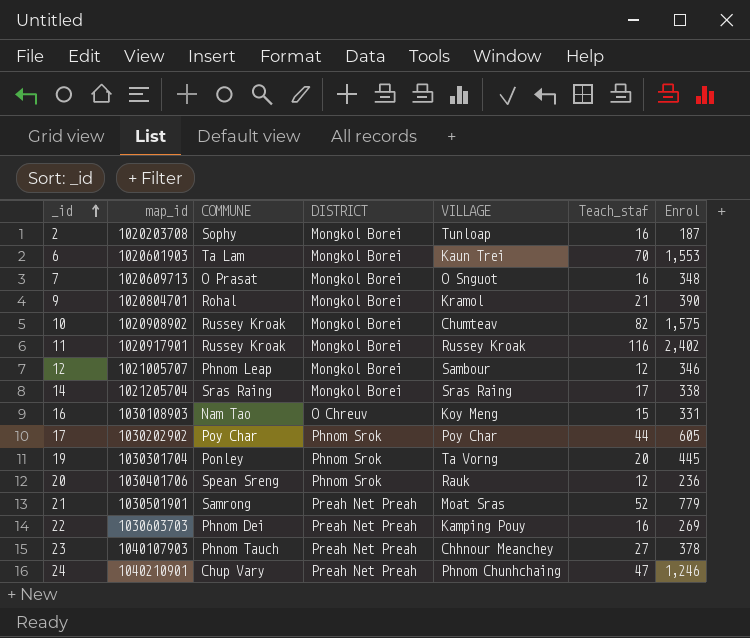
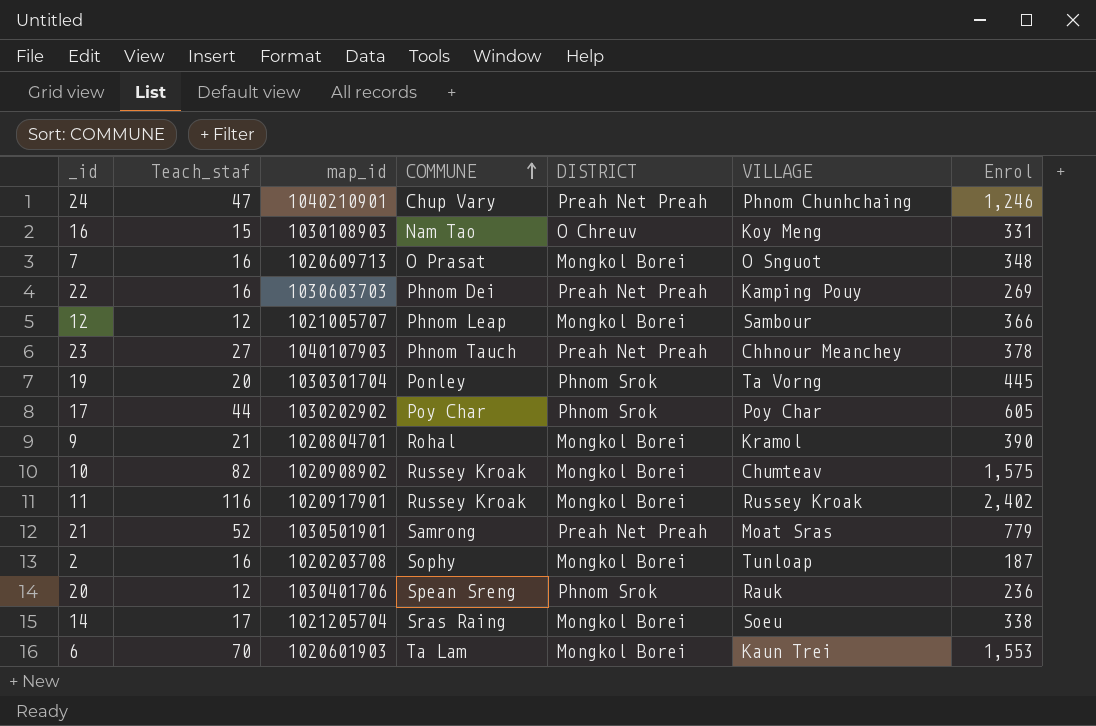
row order: _id ascending -> COMMUNE ascending
column Teach_staf | position: 6 -> 2
12 | Enrol: 346 -> 366
14 | VILLAGE: Sras Raing -> Soeu

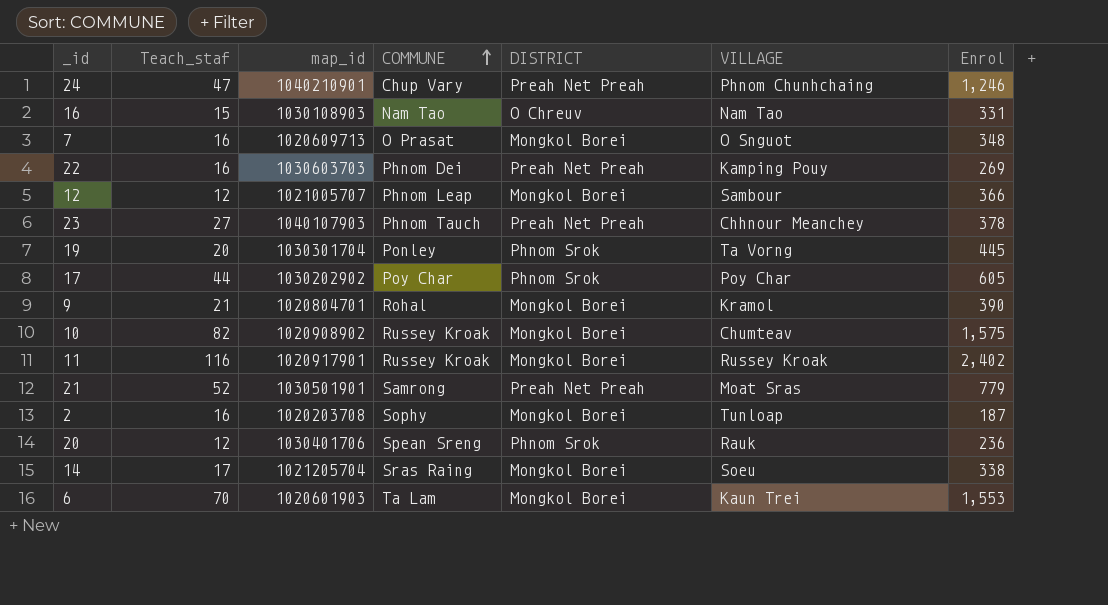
16 | VILLAGE: Koy Meng -> Nam Tao

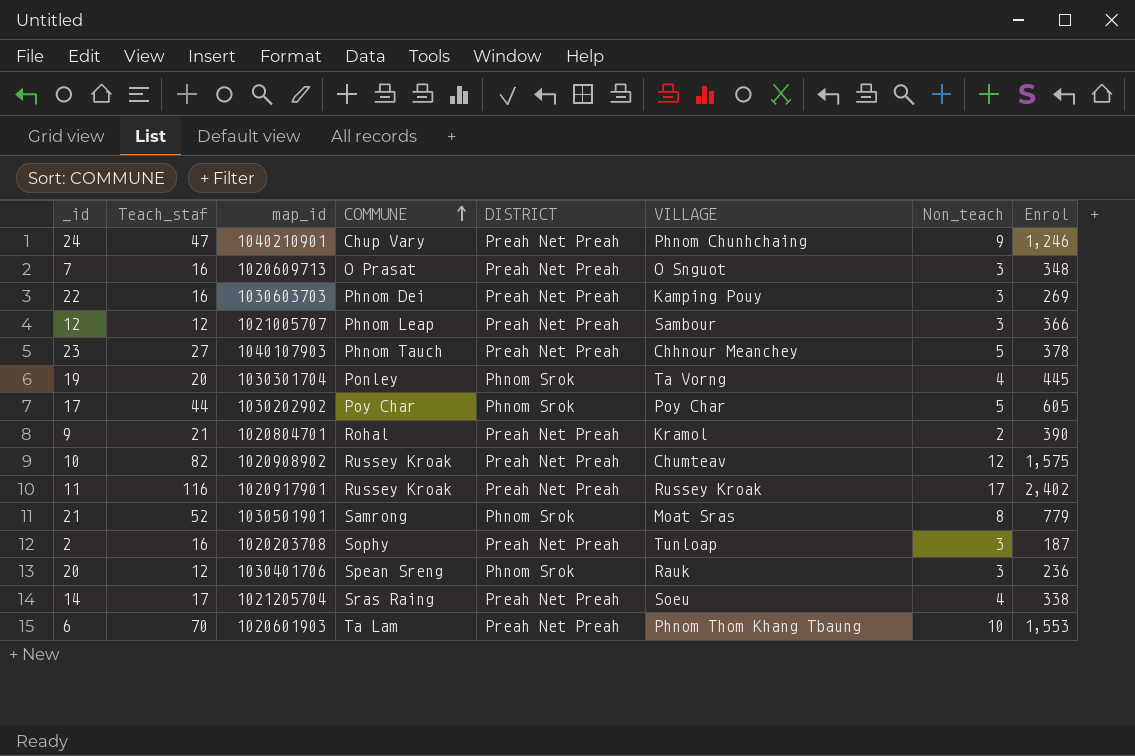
column Non_teach | position: none -> 7
row 16: 15 | 1030108903 | Nam Tao | O Chreuv | Nam Tao | 331 -> none
7 | DISTRICT: Mongkol Borei -> Preah Net Preah
12 | DISTRICT: Mongkol Borei -> Preah Net Preah
9 | DISTRICT: Mongkol Borei -> Preah Net Preah
10 | DISTRICT: Mongkol Borei -> Preah Net Preah
11 | DISTRICT: Mongkol Borei -> Preah Net Preah
21 | DISTRICT: Preah Net Preah -> Phnom Srok
2 | DISTRICT: Mongkol Borei -> Preah Net Preah
14 | DISTRICT: Mongkol Borei -> Preah Net Preah
6 | DISTRICT: Mongkol Borei -> Preah Net Preah
6 | VILLAGE: Kaun Trei -> Phnom Thom Khang Tbaung

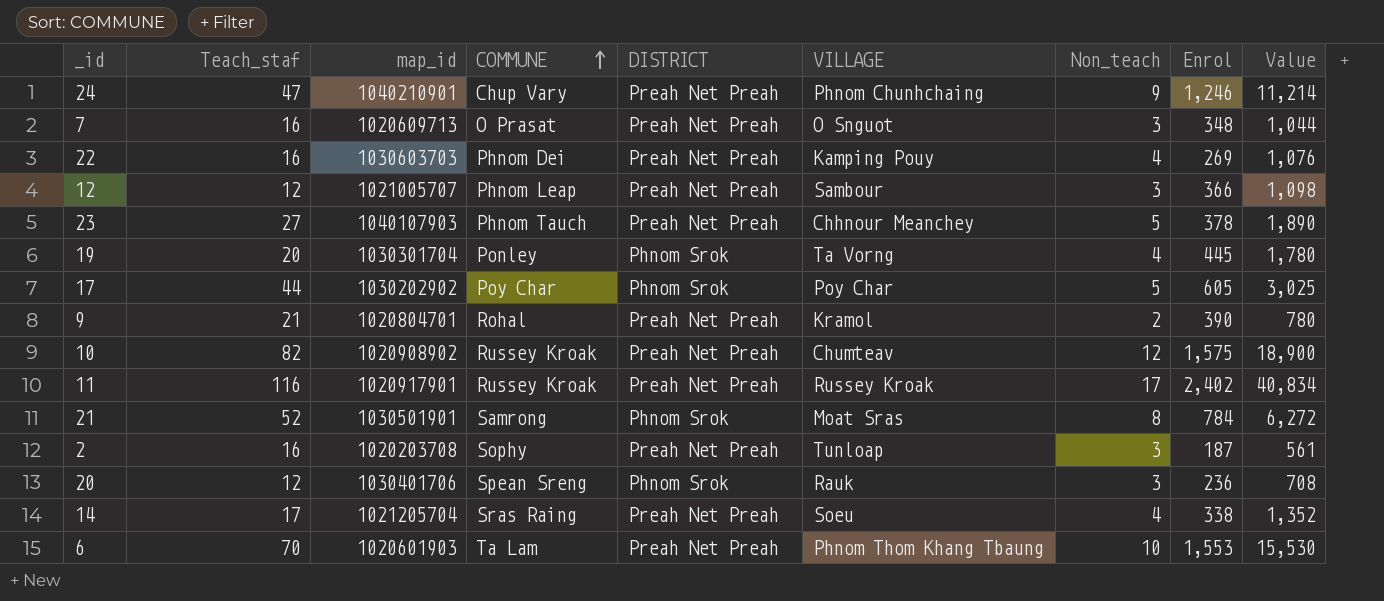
column Value | formula: none -> [Non_teach] * [Enrol]
22 | Non_teach: 3 -> 4
21 | Enrol: 779 -> 784

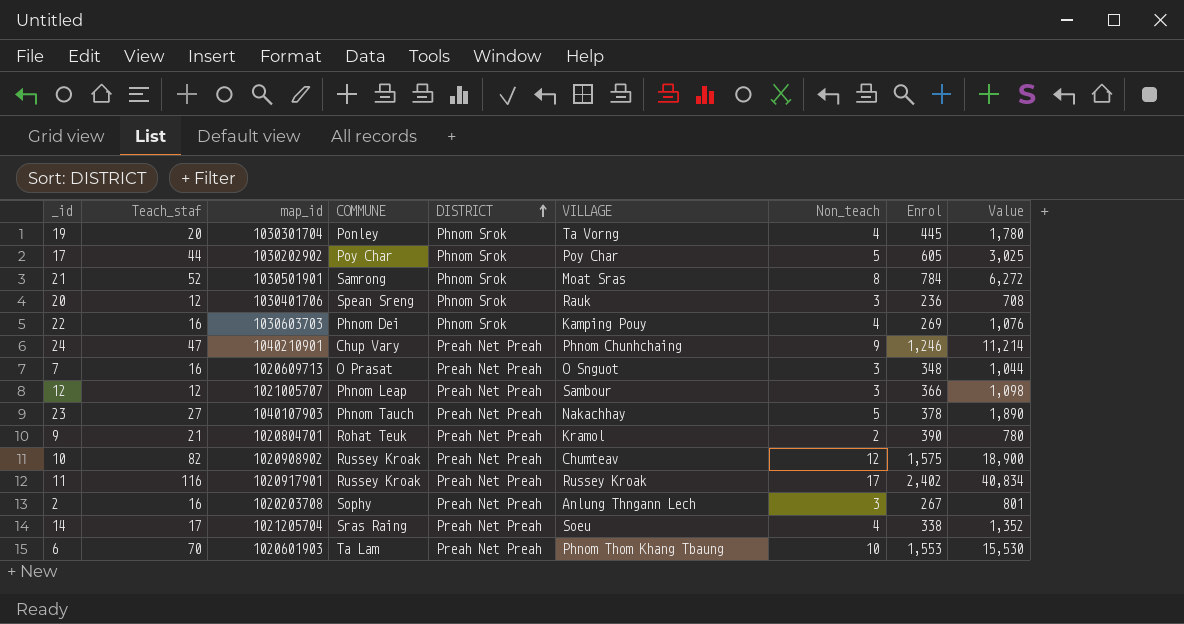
row order: COMMUNE ascending -> DISTRICT ascending
22 | DISTRICT: Preah Net Preah -> Phnom Srok
23 | VILLAGE: Chhnour Meanchey -> Nakachhay
9 | COMMUNE: Rohal -> Rohat Teuk
2 | VILLAGE: Tunloap -> Anlung Thngann Lech
2 | Enrol: 187 -> 267
2 | Value: 561 -> 801

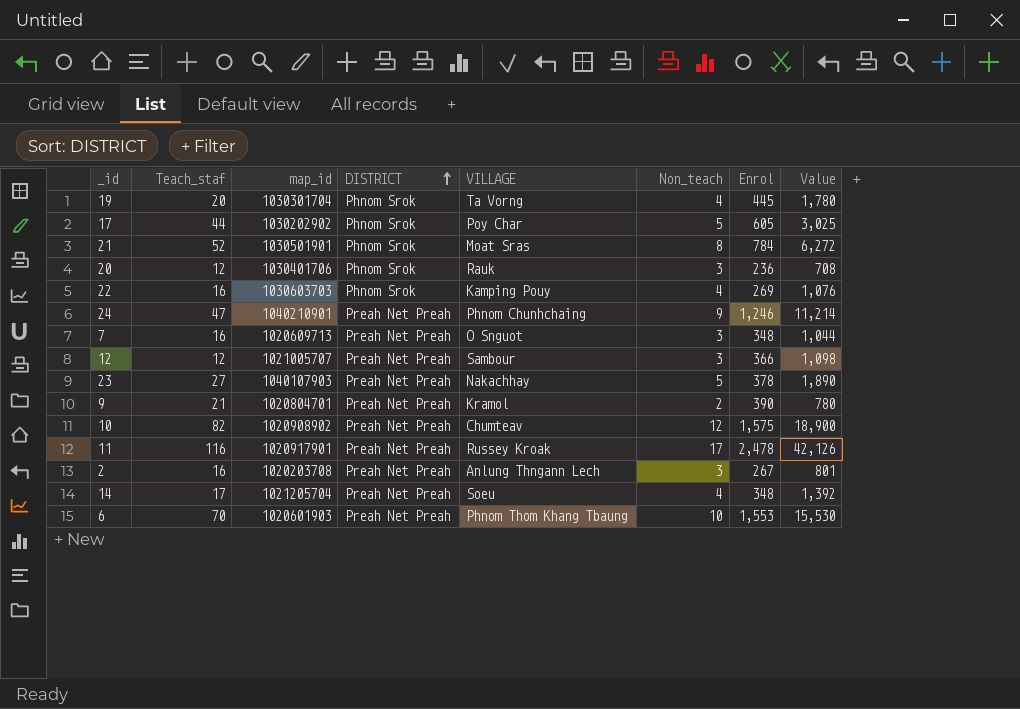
column COMMUNE | position: 4 -> none
11 | Enrol: 2,402 -> 2,478
11 | Value: 40,834 -> 42,126
14 | Enrol: 338 -> 348
14 | Value: 1,352 -> 1,392

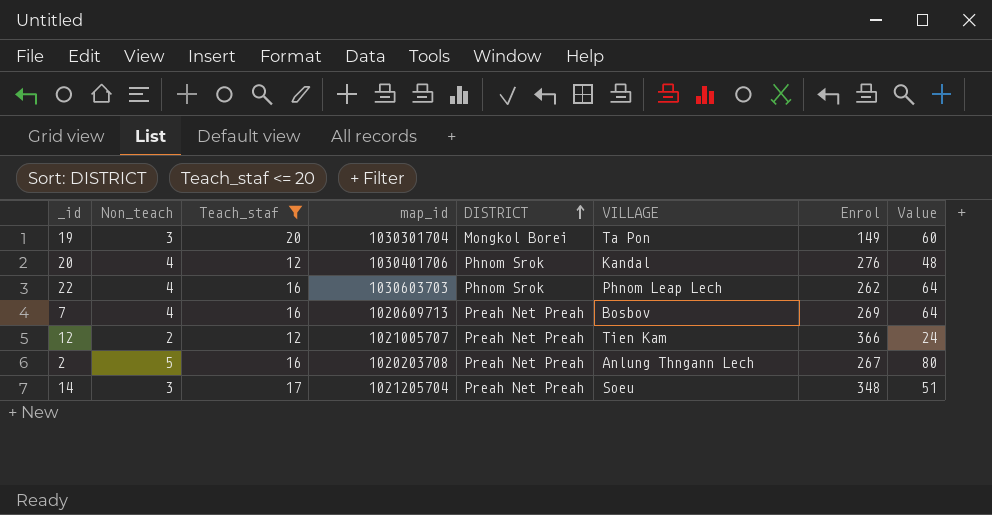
filter: none -> Teach_staf <= 20
column Non_teach | position: 6 -> 2
column Value | formula: [Non_teach] * [Enrol] -> [Non_teach] * [Teach_staf]
19 | Non_teach: 4 -> 3
19 | DISTRICT: Phnom Srok -> Mongkol Borei
19 | VILLAGE: Ta Vorng -> Ta Pon
19 | Enrol: 445 -> 149
20 | Non_teach: 3 -> 4
20 | VILLAGE: Rauk -> Kandal
20 | Enrol: 236 -> 276
22 | VILLAGE: Kamping Pouy -> Phnom Leap Lech
22 | Enrol: 269 -> 262
7 | Non_teach: 3 -> 4
7 | VILLAGE: O Snguot -> Bosbov
7 | Enrol: 348 -> 269
12 | Non_teach: 3 -> 2
12 | VILLAGE: Sambour -> Tien Kam
2 | Non_teach: 3 -> 5
14 | Non_teach: 4 -> 3

